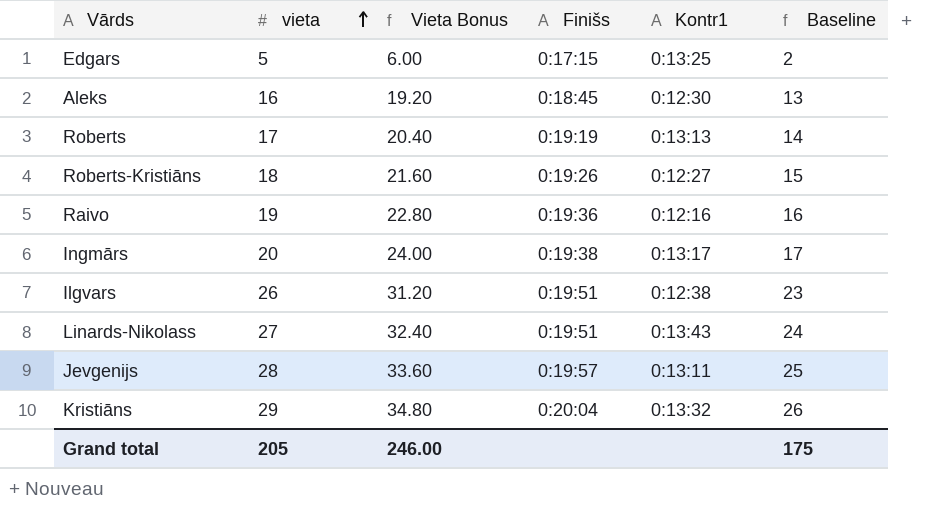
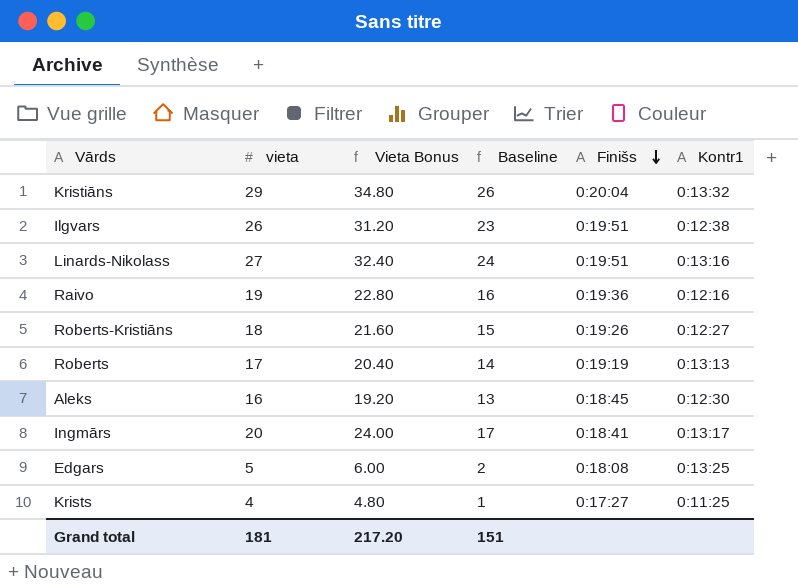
row order: vieta ascending -> Finišs descending
column Baseline | position: 6 -> 4
row Jevgenijs: 28 | 33.60 | 0:19:57 | 0:13:11 | 25 -> none
Linards-Nikolass | Kontr1: 0:13:43 -> 0:13:16
Ingmārs | Finišs: 0:19:38 -> 0:18:41
Edgars | Finišs: 0:17:15 -> 0:18:08
row Krists: none -> 4 | 4.80 | 1 | 0:17:27 | 0:11:25
Grand total | vieta: 205 -> 181
Grand total | Vieta Bonus: 246.00 -> 217.20
Grand total | Baseline: 175 -> 151

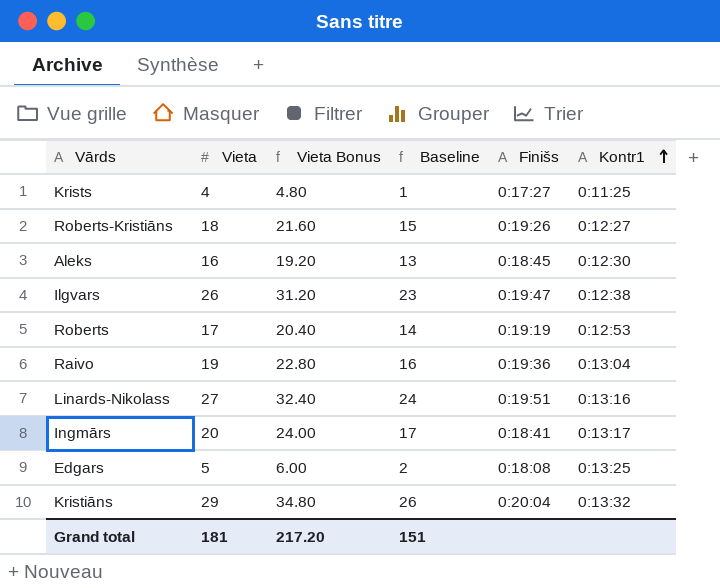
row order: Finišs descending -> Kontr1 ascending
column name: vieta -> Vieta
Ilgvars | Finišs: 0:19:51 -> 0:19:47
Roberts | Kontr1: 0:13:13 -> 0:12:53
Raivo | Kontr1: 0:12:16 -> 0:13:04

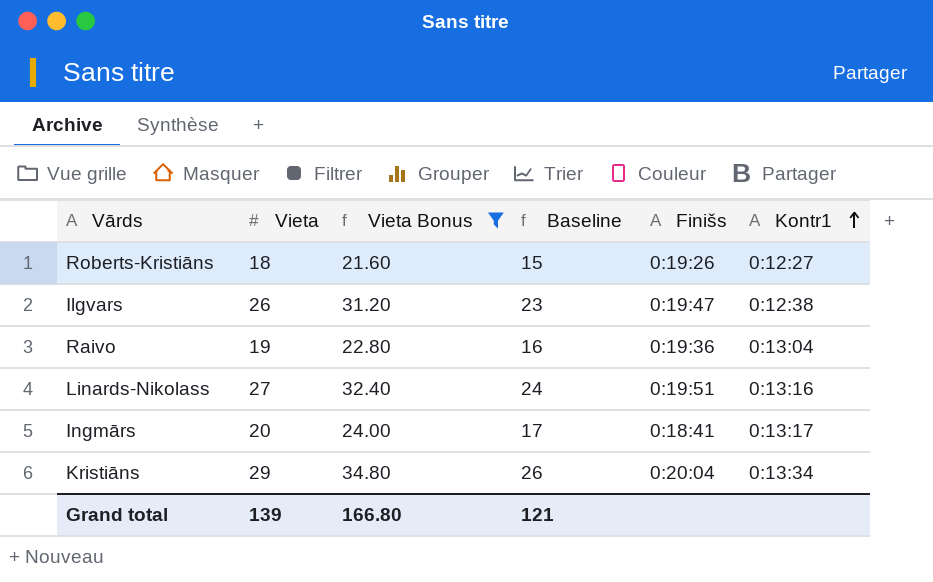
filter: none -> Vieta Bonus >= 21.60
Kristiāns | Kontr1: 0:13:32 -> 0:13:34
Grand total | Vieta: 181 -> 139
Grand total | Vieta Bonus: 217.20 -> 166.80
Grand total | Baseline: 151 -> 121

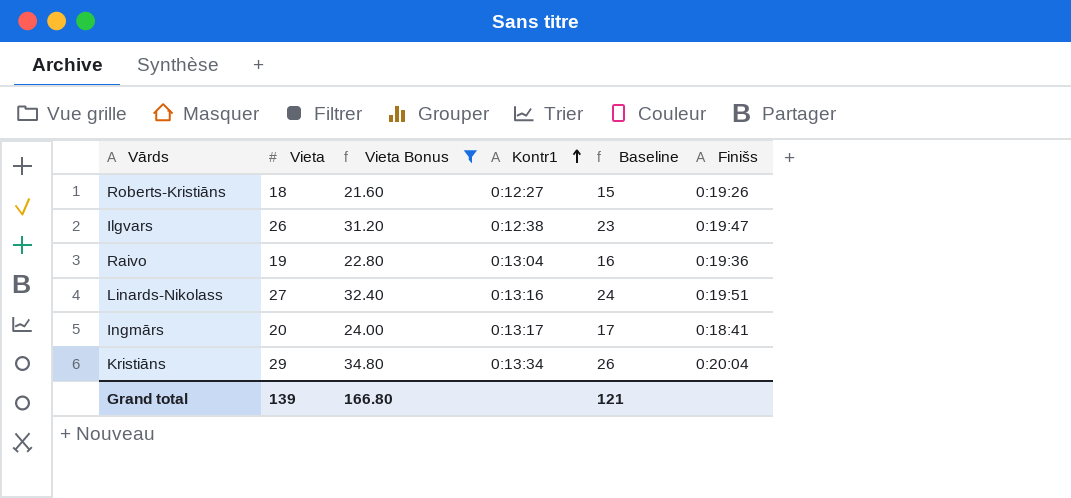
column Kontr1 | position: 6 -> 4

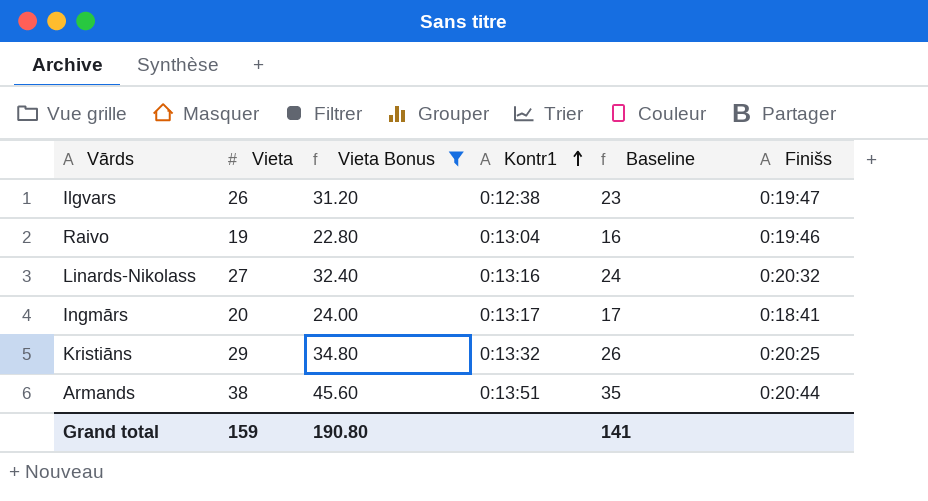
row Roberts-Kristiāns: 18 | 21.60 | 0:12:27 | 15 | 0:19:26 -> none
Raivo | Finišs: 0:19:36 -> 0:19:46
Linards-Nikolass | Finišs: 0:19:51 -> 0:20:32
Kristiāns | Kontr1: 0:13:34 -> 0:13:32
Kristiāns | Finišs: 0:20:04 -> 0:20:25
row Armands: none -> 38 | 45.60 | 0:13:51 | 35 | 0:20:44
Grand total | Vieta: 139 -> 159
Grand total | Vieta Bonus: 166.80 -> 190.80
Grand total | Baseline: 121 -> 141

